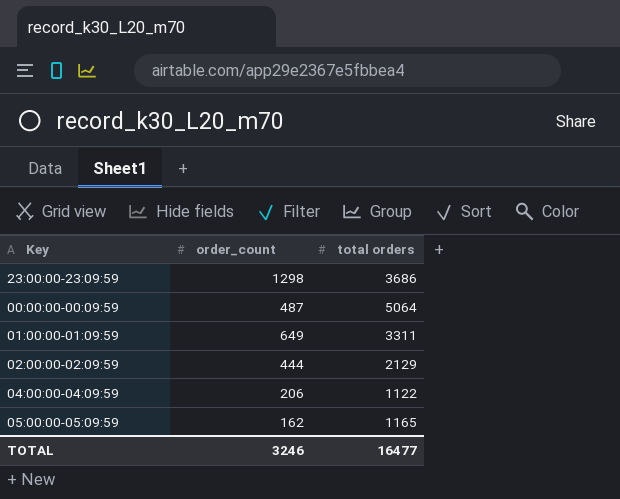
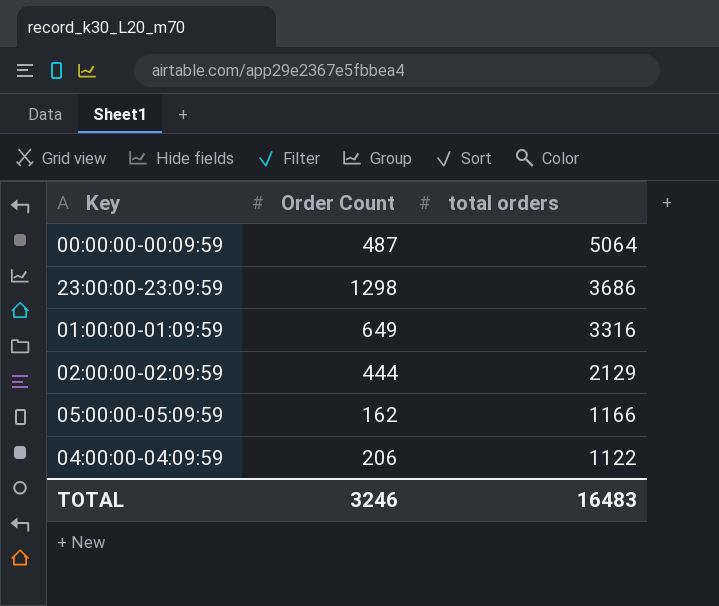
row order: none -> total orders descending
column name: order_count -> Order Count
01:00:00-01:09:59 | total orders: 3311 -> 3316
05:00:00-05:09:59 | total orders: 1165 -> 1166
TOTAL | total orders: 16477 -> 16483

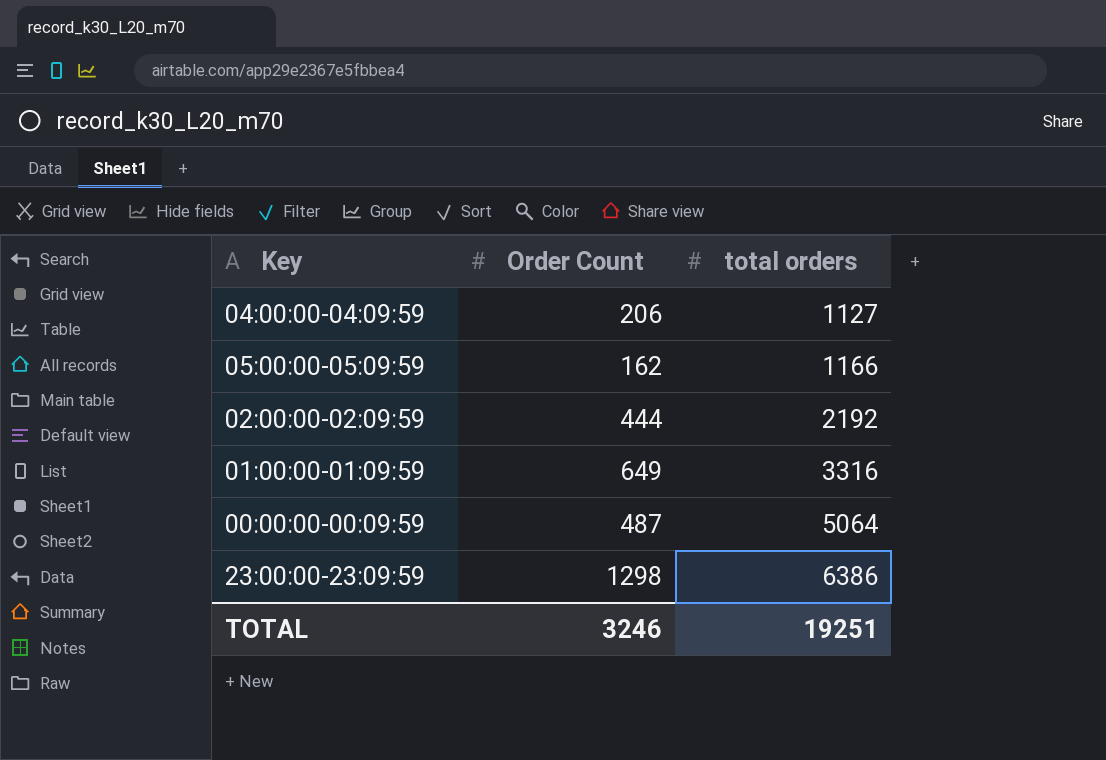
row order: total orders descending -> total orders ascending
04:00:00-04:09:59 | total orders: 1122 -> 1127
02:00:00-02:09:59 | total orders: 2129 -> 2192
23:00:00-23:09:59 | total orders: 3686 -> 6386
TOTAL | total orders: 16483 -> 19251

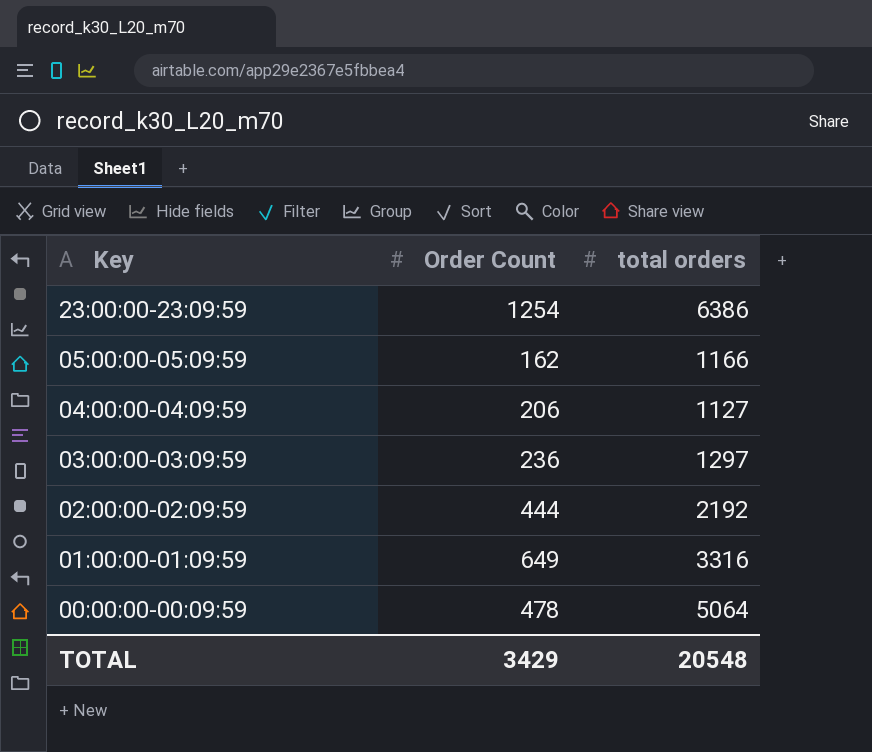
row order: total orders ascending -> Key descending
23:00:00-23:09:59 | Order Count: 1298 -> 1254
row 03:00:00-03:09:59: none -> 236 | 1297
00:00:00-00:09:59 | Order Count: 487 -> 478
TOTAL | Order Count: 3246 -> 3429
TOTAL | total orders: 19251 -> 20548

